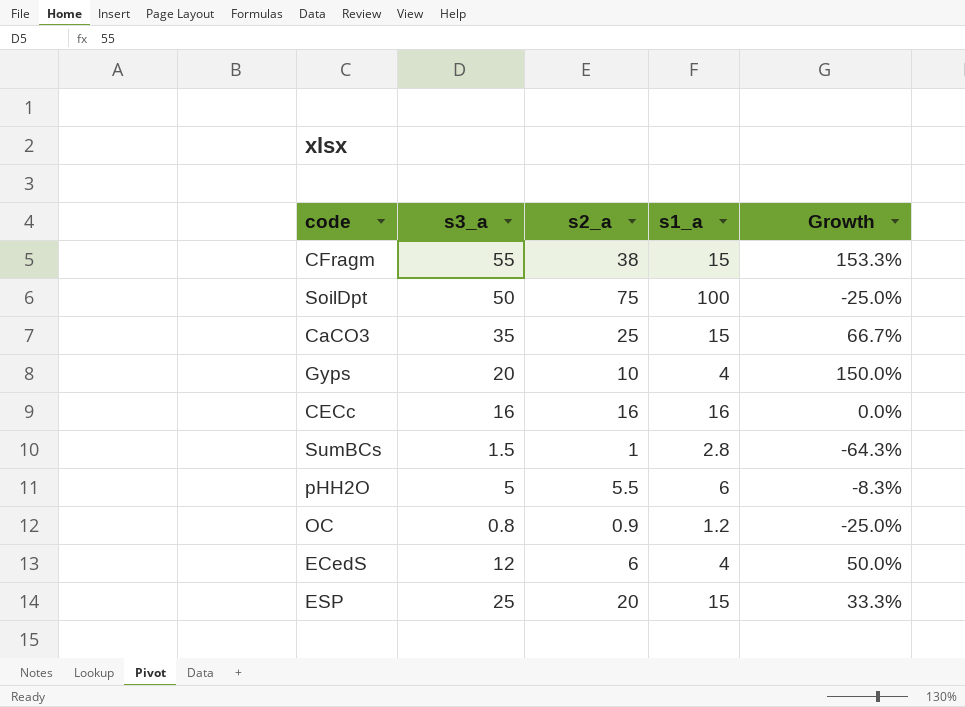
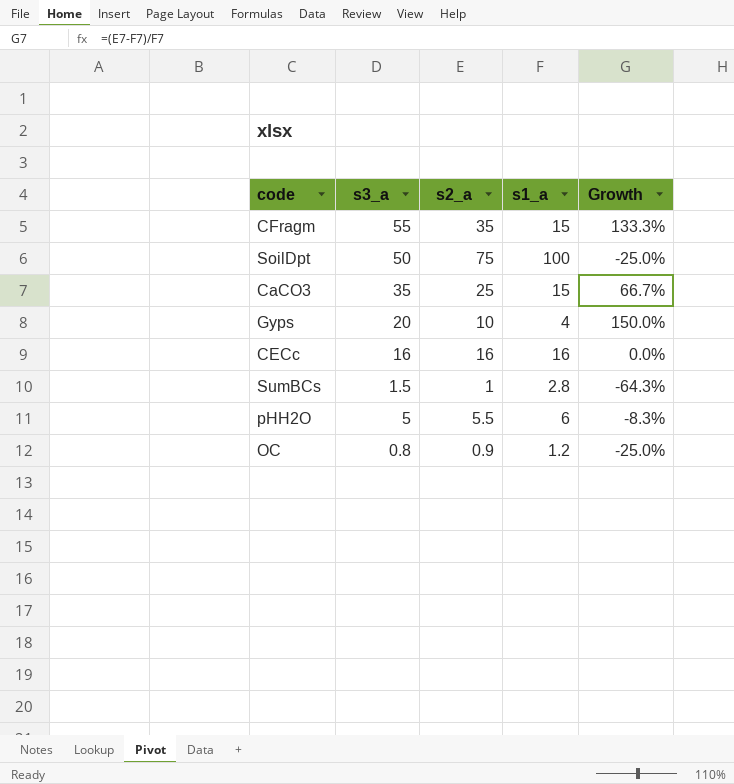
row ECedS: 12 | 6 | 4 | 50.0% -> none
row ESP: 25 | 20 | 15 | 33.3% -> none
CFragm | s2_a: 38 -> 35
CFragm | Growth: 153.3% -> 133.3%

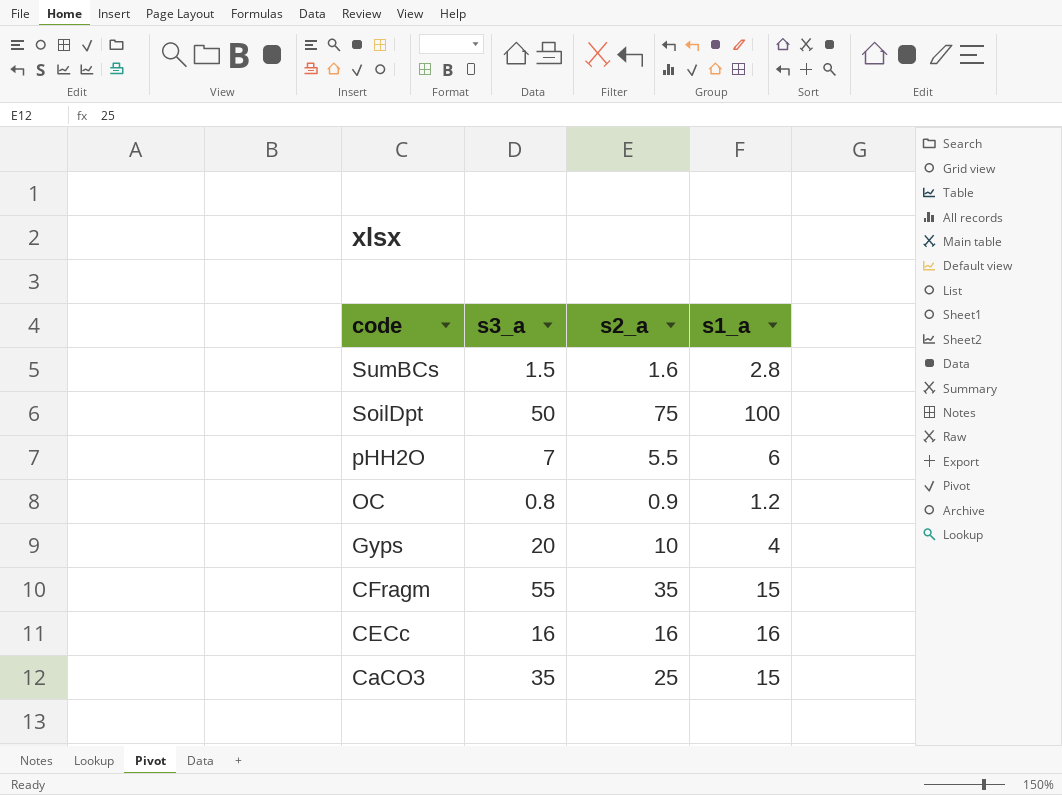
row order: none -> code descending
column Growth | formula: ([s2_a] - [s1_a]) / [s1_a] -> none
SumBCs | s2_a: 1 -> 1.6
pHH2O | s3_a: 5 -> 7

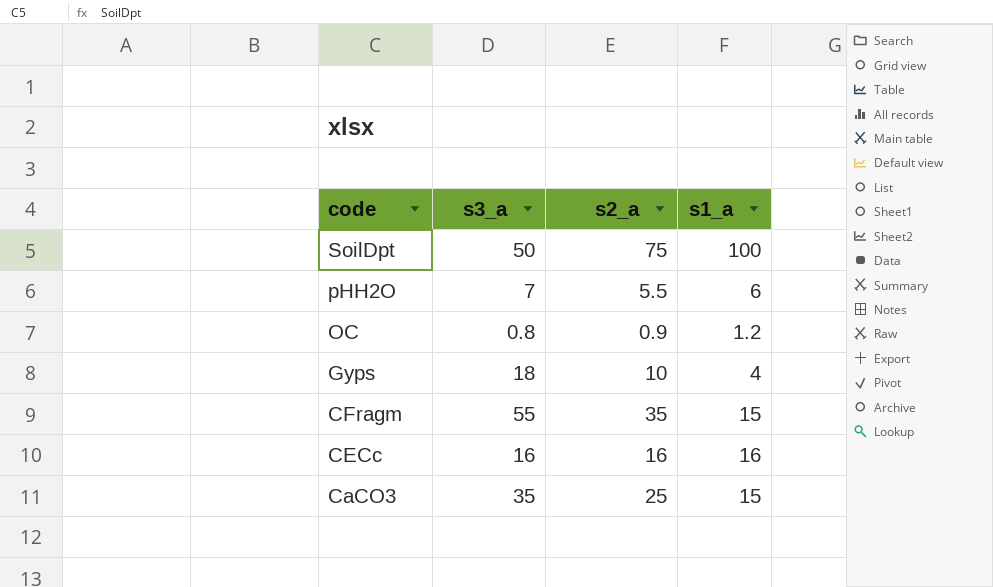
row SumBCs: 1.5 | 1.6 | 2.8 -> none
Gyps | s3_a: 20 -> 18

